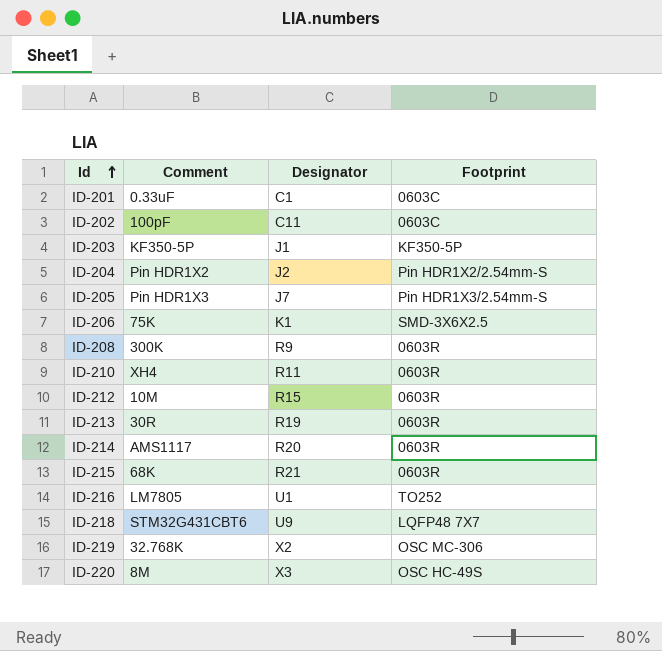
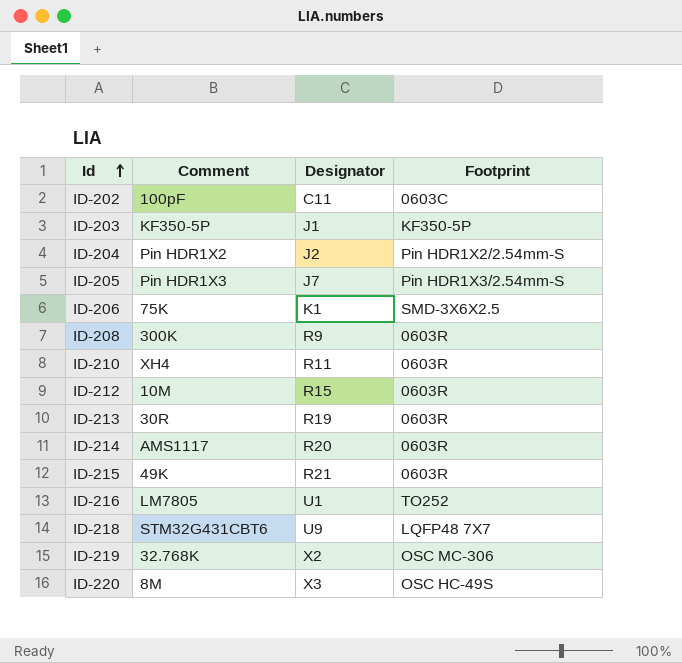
row ID-201: 0.33uF | C1 | 0603C -> none
ID-215 | Comment: 68K -> 49K

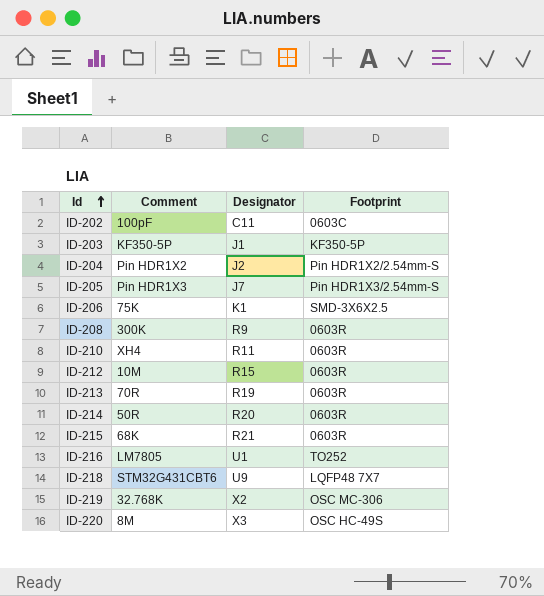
ID-213 | Comment: 30R -> 70R
ID-214 | Comment: AMS1117 -> 50R
ID-215 | Comment: 49K -> 68K

